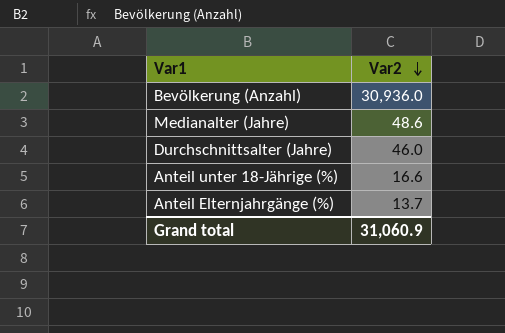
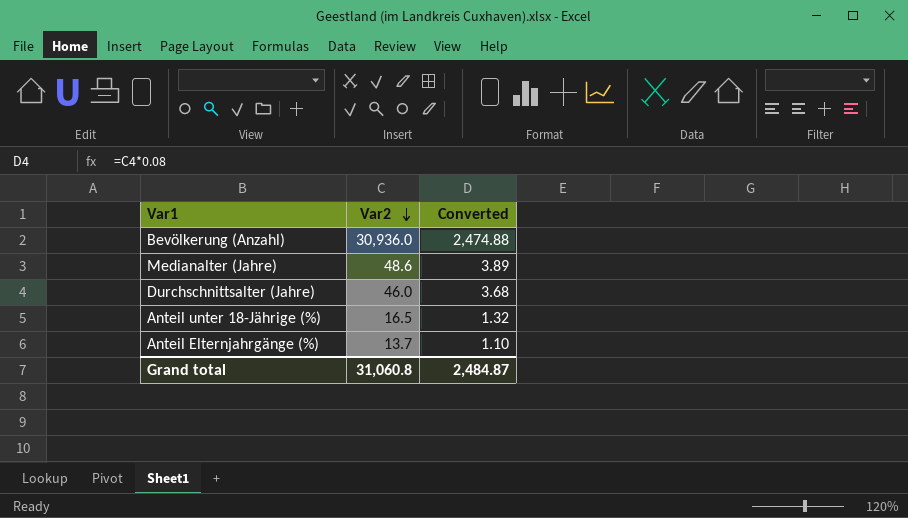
column Converted | formula: none -> [Var2] * 0.08
Anteil unter 18-Jährige (%) | Var2: 16.6 -> 16.5
Grand total | Var2: 31,060.9 -> 31,060.8

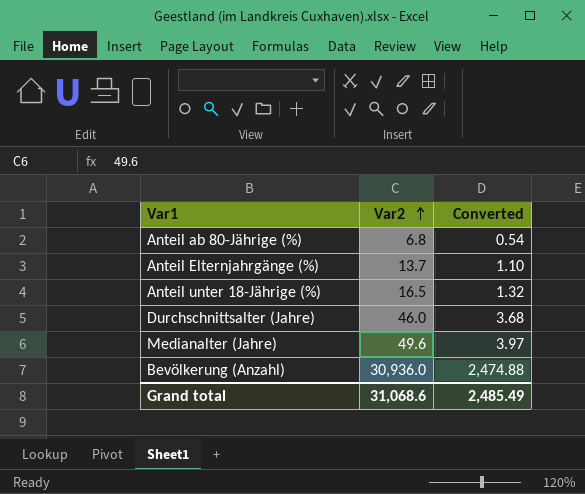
row order: Var2 descending -> Var2 ascending
row Anteil ab 80-Jährige (%): none -> 6.8 | 0.54
Medianalter (Jahre) | Var2: 48.6 -> 49.6
Medianalter (Jahre) | Converted: 3.89 -> 3.97
Grand total | Var2: 31,060.8 -> 31,068.6
Grand total | Converted: 2,484.87 -> 2,485.49

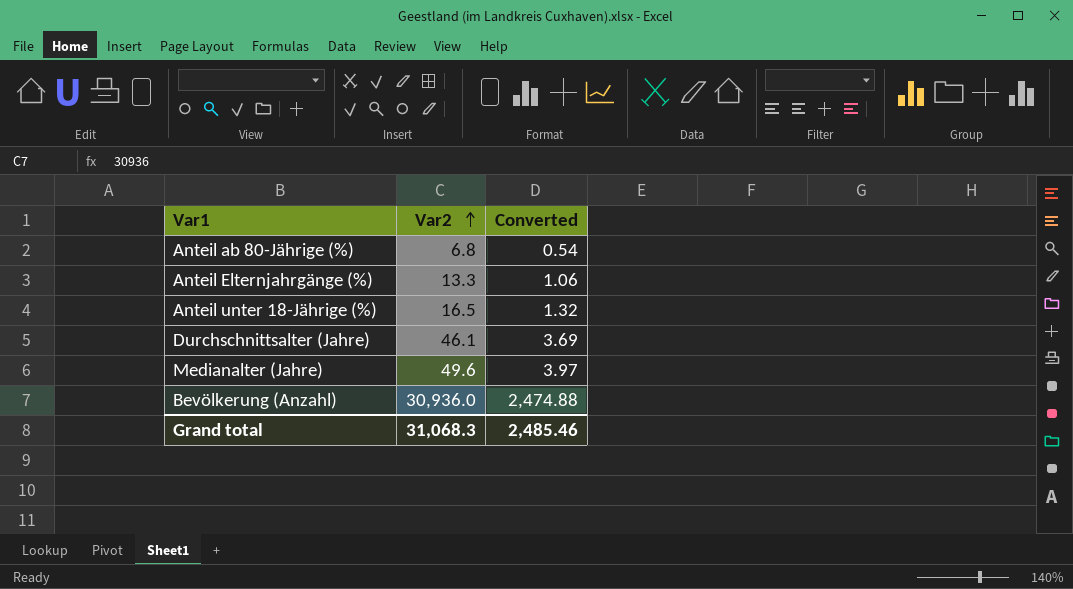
Anteil Elternjahrgänge (%) | Var2: 13.7 -> 13.3
Anteil Elternjahrgänge (%) | Converted: 1.10 -> 1.06
Durchschnittsalter (Jahre) | Var2: 46.0 -> 46.1
Durchschnittsalter (Jahre) | Converted: 3.68 -> 3.69
Grand total | Var2: 31,068.6 -> 31,068.3
Grand total | Converted: 2,485.49 -> 2,485.46

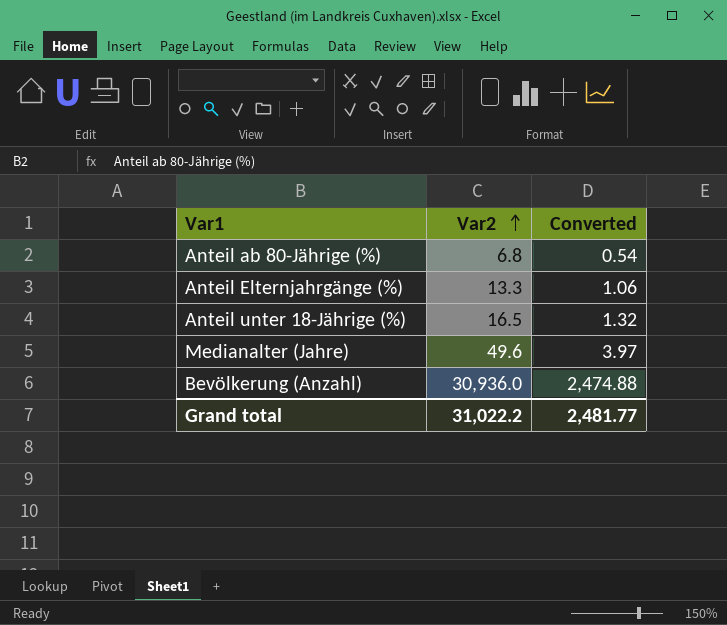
row Durchschnittsalter (Jahre): 46.1 | 3.69 -> none
Grand total | Var2: 31,068.3 -> 31,022.2
Grand total | Converted: 2,485.46 -> 2,481.77

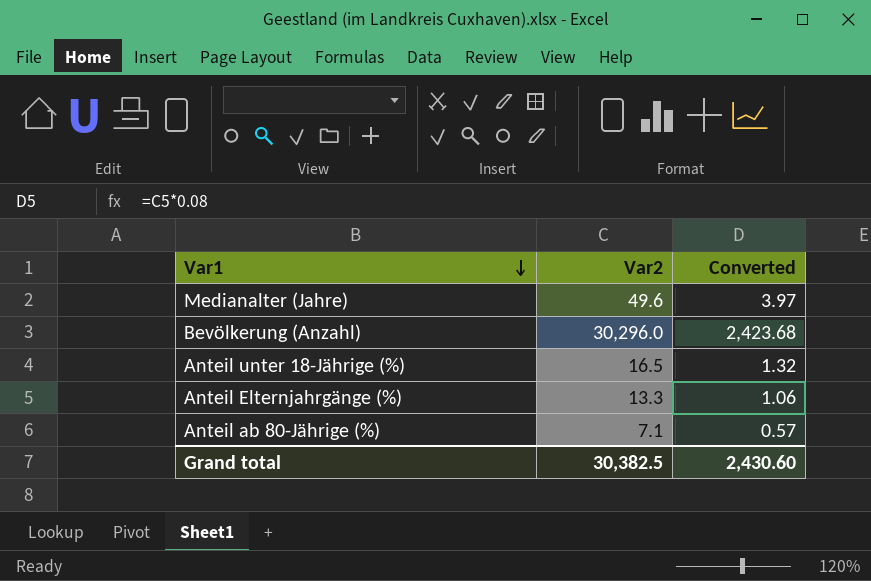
row order: Var2 ascending -> Var1 descending
Bevölkerung (Anzahl) | Var2: 30,936.0 -> 30,296.0
Bevölkerung (Anzahl) | Converted: 2,474.88 -> 2,423.68
Anteil ab 80-Jährige (%) | Var2: 6.8 -> 7.1
Anteil ab 80-Jährige (%) | Converted: 0.54 -> 0.57
Grand total | Var2: 31,022.2 -> 30,382.5
Grand total | Converted: 2,481.77 -> 2,430.60

